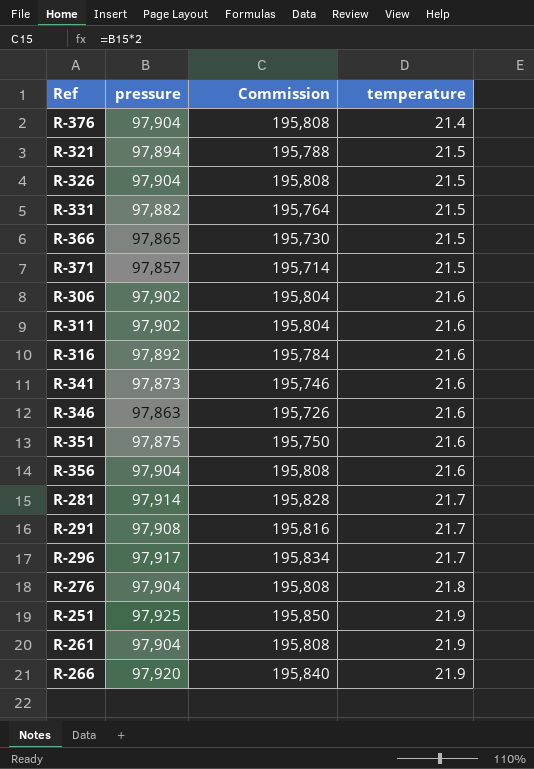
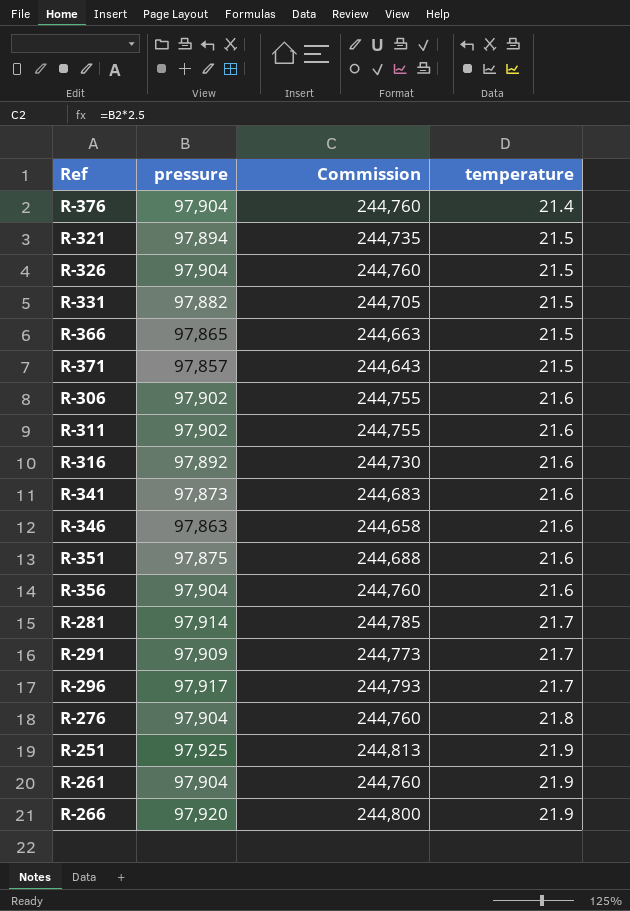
column Commission | formula: [pressure] * 2 -> [pressure] * 2.5
R-291 | pressure: 97,908 -> 97,909

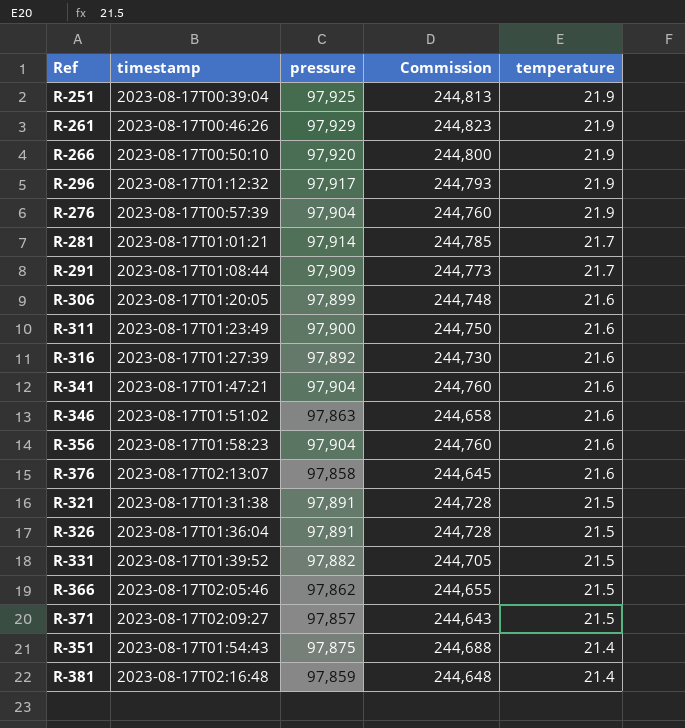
row order: temperature ascending -> temperature descending
column timestamp | position: none -> 2
R-261 | pressure: 97,904 -> 97,929
R-261 | Commission: 244,760 -> 244,823
R-296 | temperature: 21.7 -> 21.9
R-276 | temperature: 21.8 -> 21.9
R-306 | pressure: 97,902 -> 97,899
R-306 | Commission: 244,755 -> 244,748
R-311 | pressure: 97,902 -> 97,900
R-311 | Commission: 244,755 -> 244,750
R-341 | pressure: 97,873 -> 97,904
R-341 | Commission: 244,683 -> 244,760
R-376 | pressure: 97,904 -> 97,858
R-376 | Commission: 244,760 -> 244,645
R-376 | temperature: 21.4 -> 21.6
R-321 | pressure: 97,894 -> 97,891
R-321 | Commission: 244,735 -> 244,728
R-326 | pressure: 97,904 -> 97,891
R-326 | Commission: 244,760 -> 244,728
R-366 | pressure: 97,865 -> 97,862
R-366 | Commission: 244,663 -> 244,655
R-351 | temperature: 21.6 -> 21.4
row R-381: none -> 2023-08-17T02:16:48 | 97,859 | 244,648 | 21.4

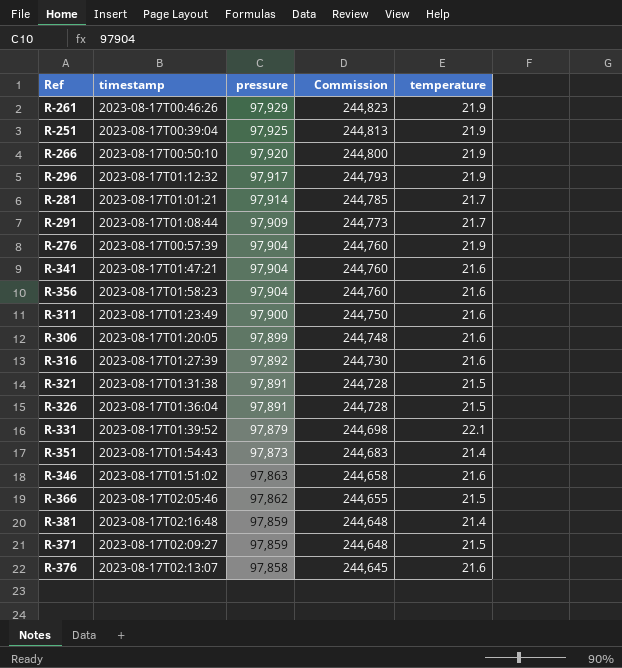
row order: temperature descending -> pressure descending
R-331 | pressure: 97,882 -> 97,879
R-331 | Commission: 244,705 -> 244,698
R-331 | temperature: 21.5 -> 22.1
R-351 | pressure: 97,875 -> 97,873
R-351 | Commission: 244,688 -> 244,683
R-371 | pressure: 97,857 -> 97,859
R-371 | Commission: 244,643 -> 244,648

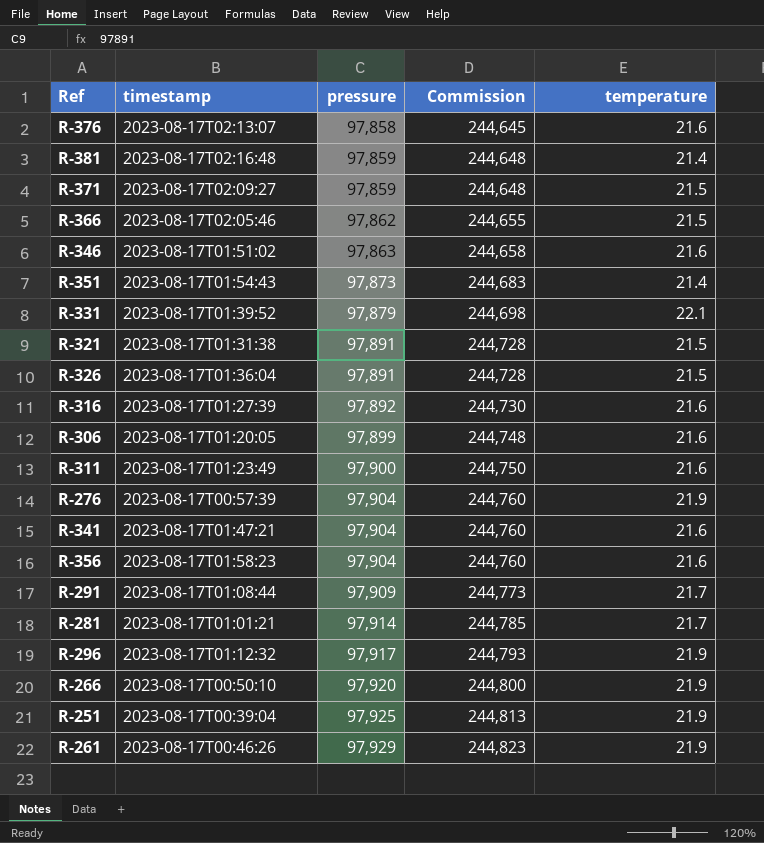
row order: pressure descending -> pressure ascending

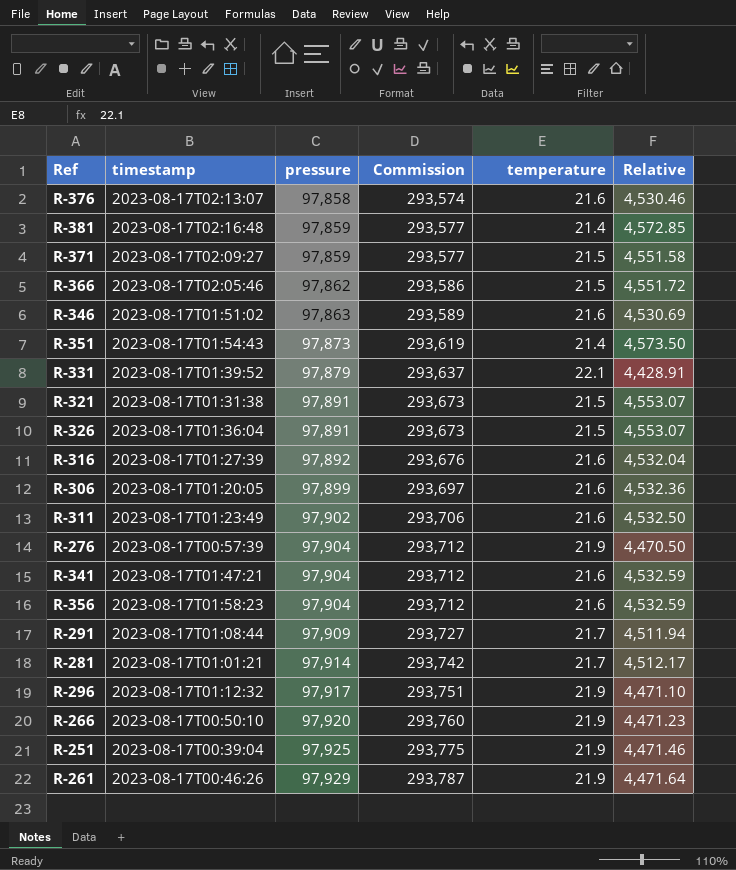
column Commission | formula: [pressure] * 2.5 -> [pressure] * 3
column Relative | formula: none -> [pressure] / [temperature]
R-311 | pressure: 97,900 -> 97,902

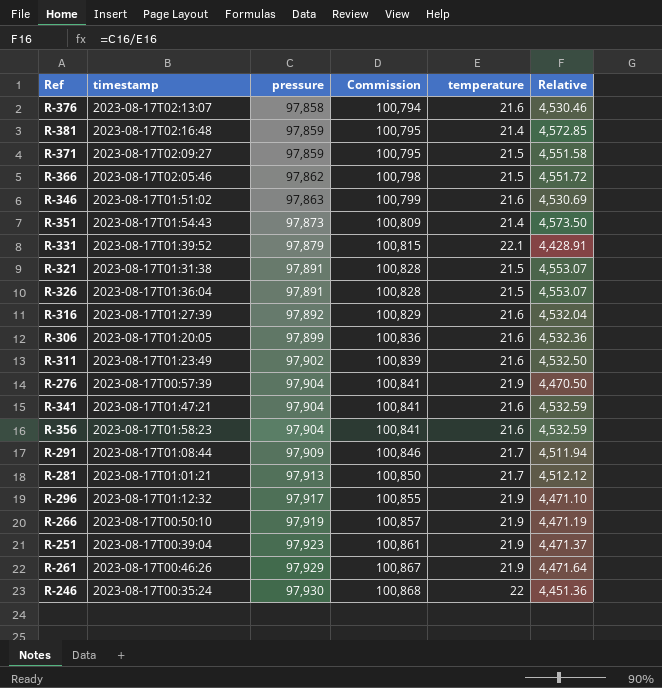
column Commission | formula: [pressure] * 3 -> [pressure] * 1.03
R-281 | pressure: 97,914 -> 97,913
R-281 | Relative: 4,512.17 -> 4,512.12
R-266 | pressure: 97,920 -> 97,919
R-266 | Relative: 4,471.23 -> 4,471.19
R-251 | pressure: 97,925 -> 97,923
R-251 | Relative: 4,471.46 -> 4,471.37
row R-246: none -> 2023-08-17T00:35:24 | 97,930 | 100,868 | 22 | 4,451.36

